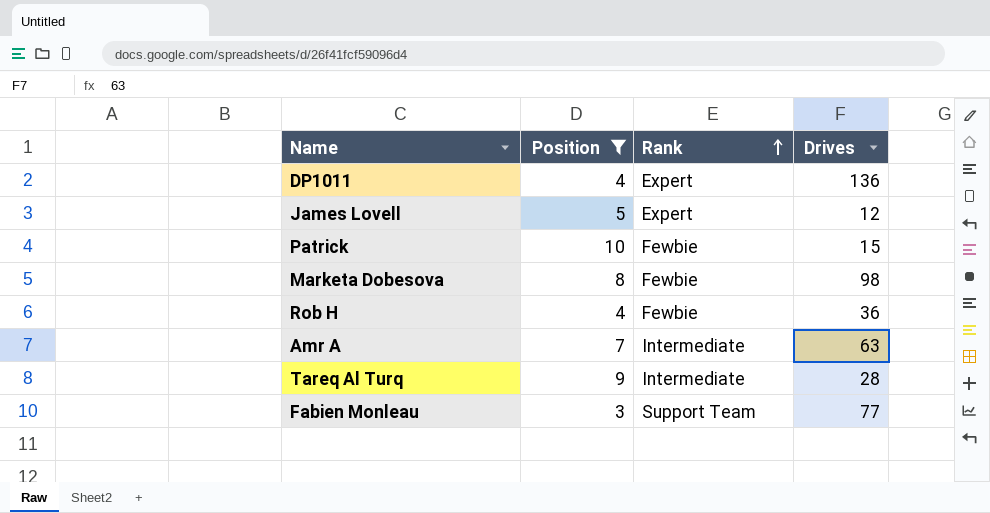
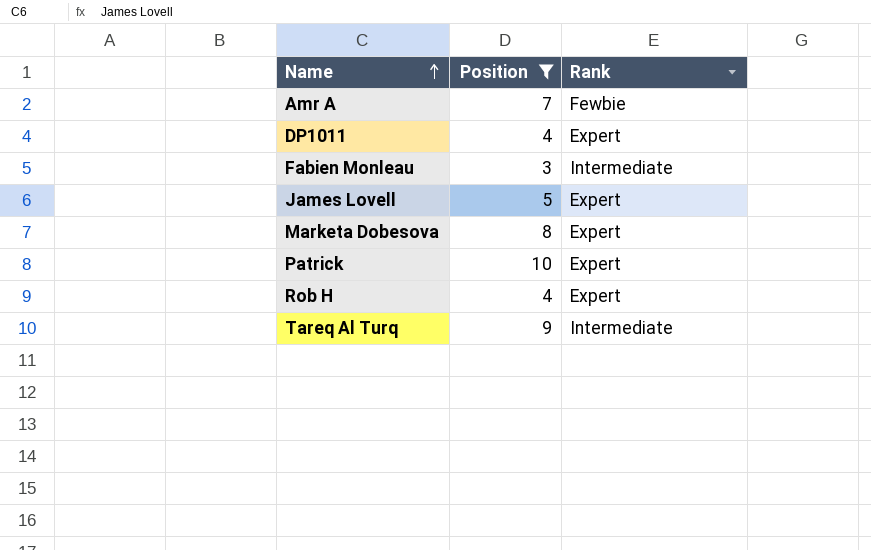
row order: Rank ascending -> Name ascending
column Drives | position: 4 -> none
Amr A | Rank: Intermediate -> Fewbie
Fabien Monleau | Rank: Support Team -> Intermediate
Marketa Dobesova | Rank: Fewbie -> Expert
Patrick | Rank: Fewbie -> Expert
Rob H | Rank: Fewbie -> Expert

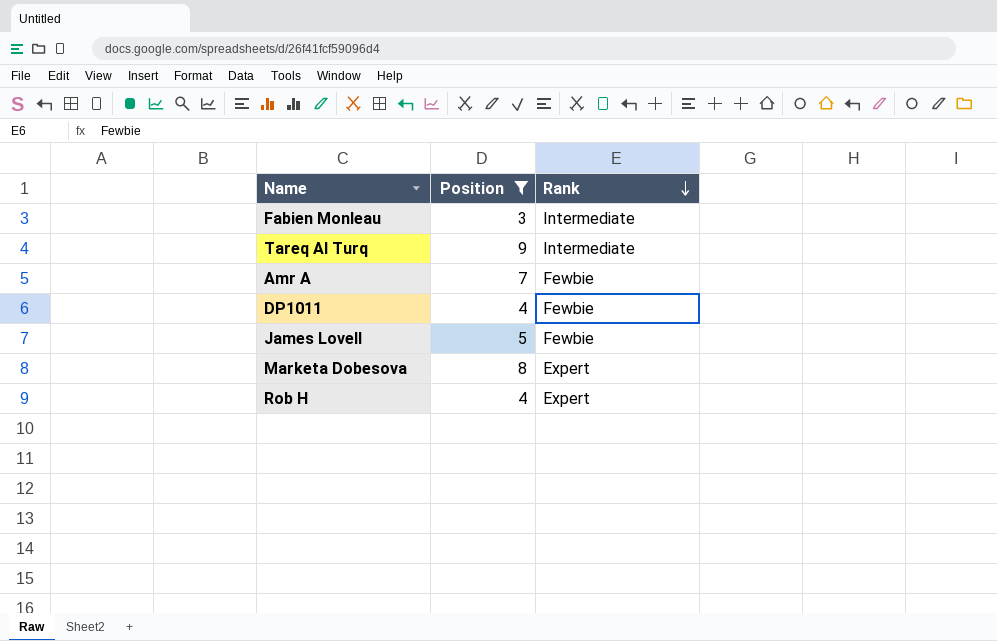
row order: Name ascending -> Rank descending
row Patrick: 10 | Expert -> none
DP1011 | Rank: Expert -> Fewbie
James Lovell | Rank: Expert -> Fewbie

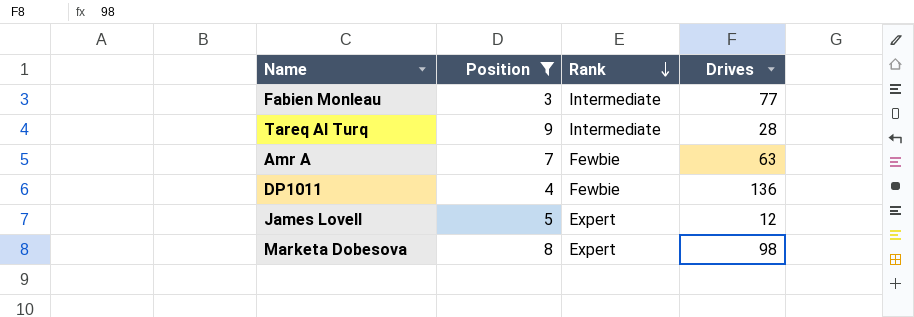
column Drives | position: none -> 4
row Rob H: 4 | Expert -> none
James Lovell | Rank: Fewbie -> Expert

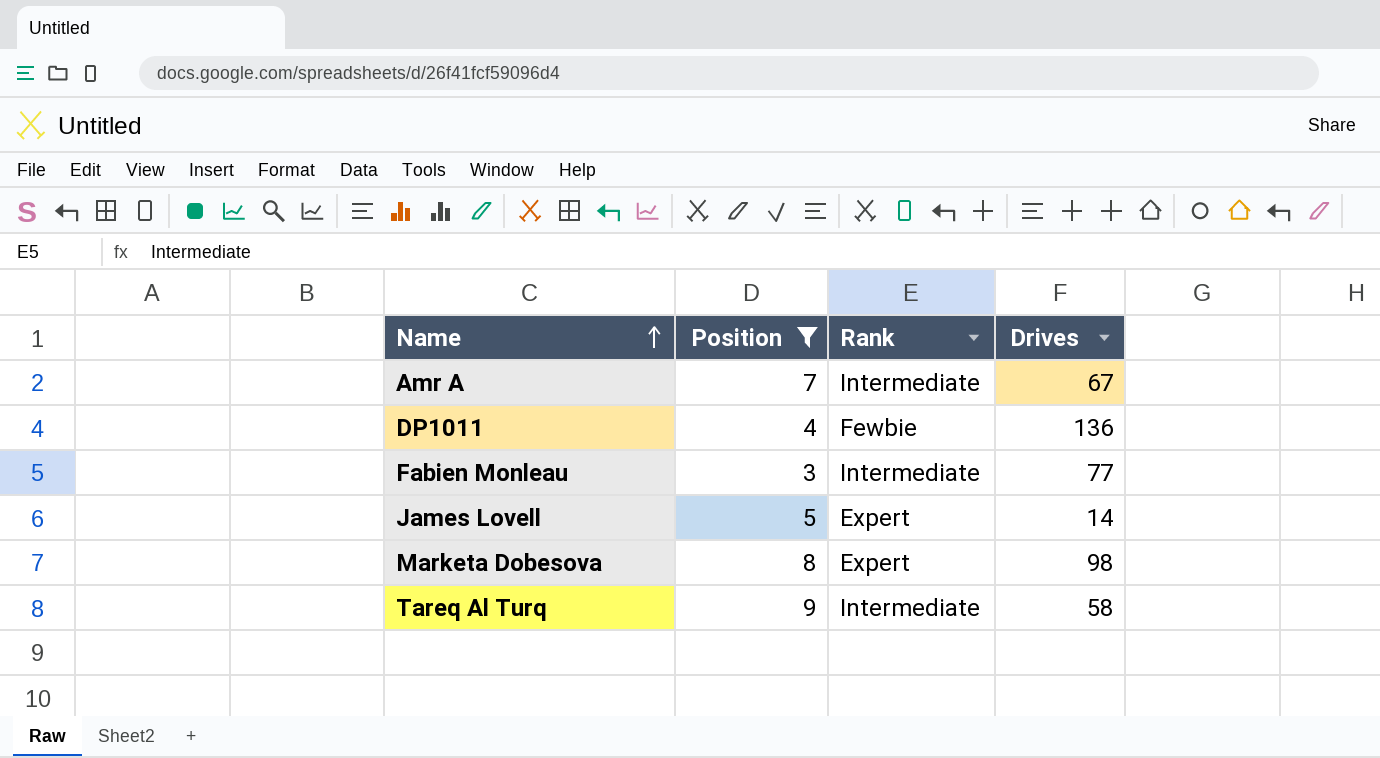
row order: Rank descending -> Name ascending
Amr A | Rank: Fewbie -> Intermediate
Amr A | Drives: 63 -> 67
James Lovell | Drives: 12 -> 14
Tareq Al Turq | Drives: 28 -> 58

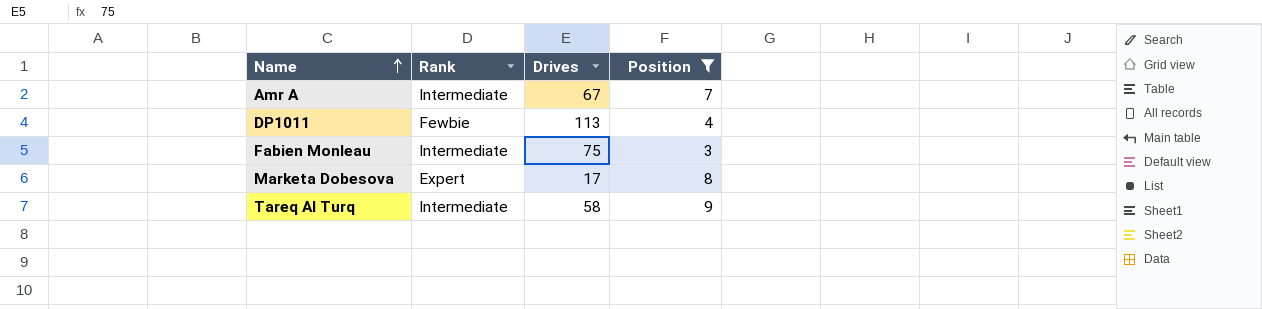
column Position | position: 2 -> 4
row James Lovell: 5 | Expert | 14 -> none
DP1011 | Drives: 136 -> 113
Fabien Monleau | Drives: 77 -> 75
Marketa Dobesova | Drives: 98 -> 17

